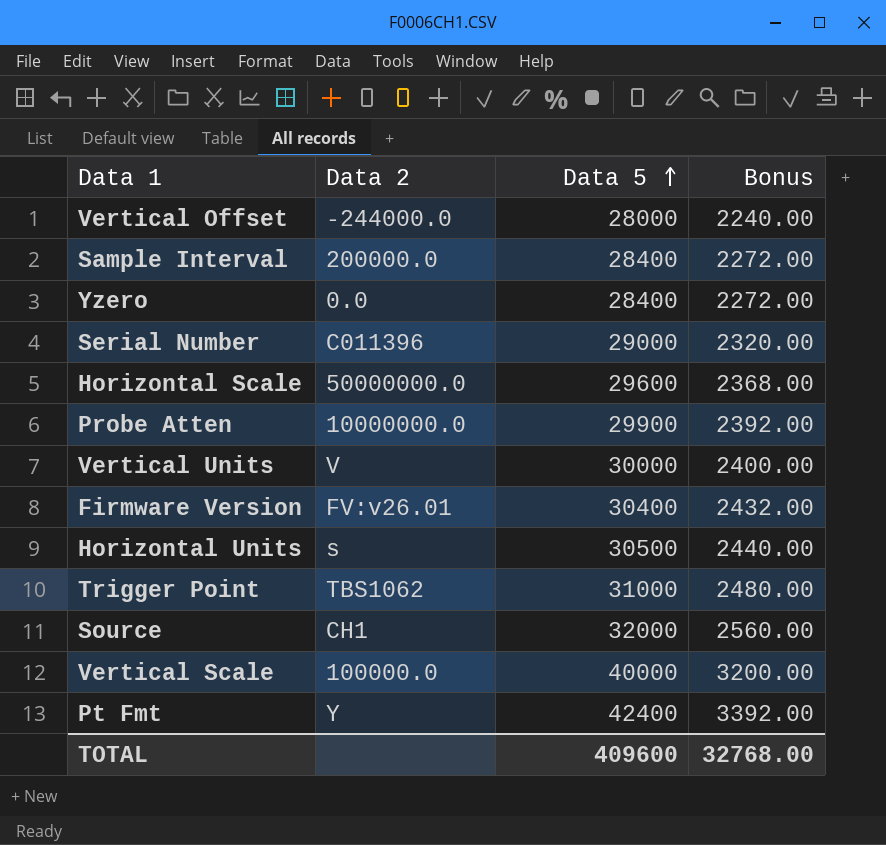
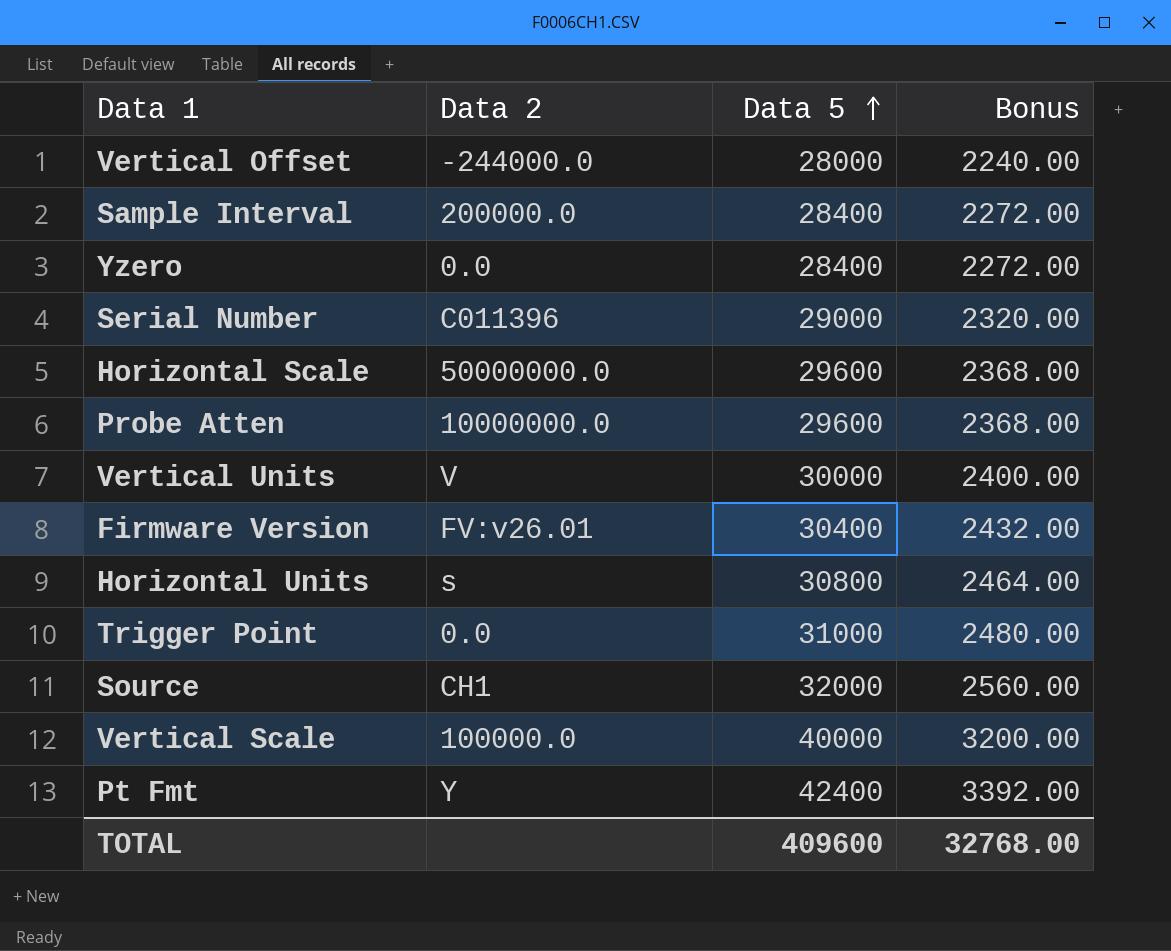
Probe Atten | Data 5: 29900 -> 29600
Probe Atten | Bonus: 2392.00 -> 2368.00
Horizontal Units | Data 5: 30500 -> 30800
Horizontal Units | Bonus: 2440.00 -> 2464.00
Trigger Point | Data 2: TBS1062 -> 0.0

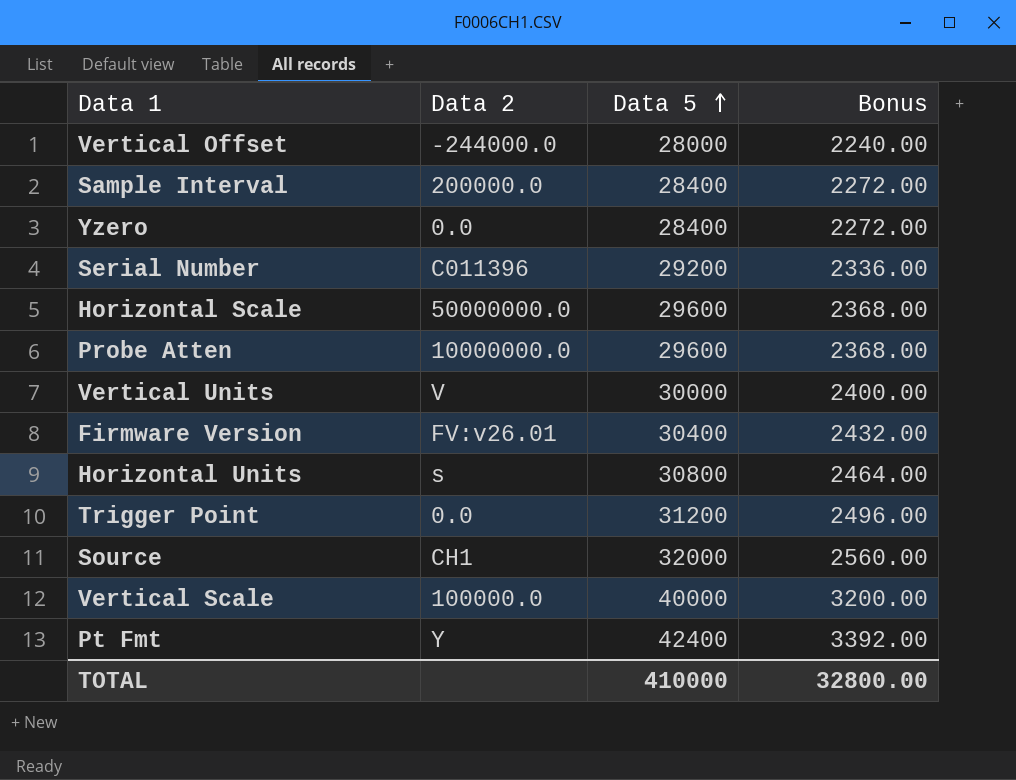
Serial Number | Data 5: 29000 -> 29200
Serial Number | Bonus: 2320.00 -> 2336.00
Trigger Point | Data 5: 31000 -> 31200
Trigger Point | Bonus: 2480.00 -> 2496.00
TOTAL | Data 5: 409600 -> 410000
TOTAL | Bonus: 32768.00 -> 32800.00

